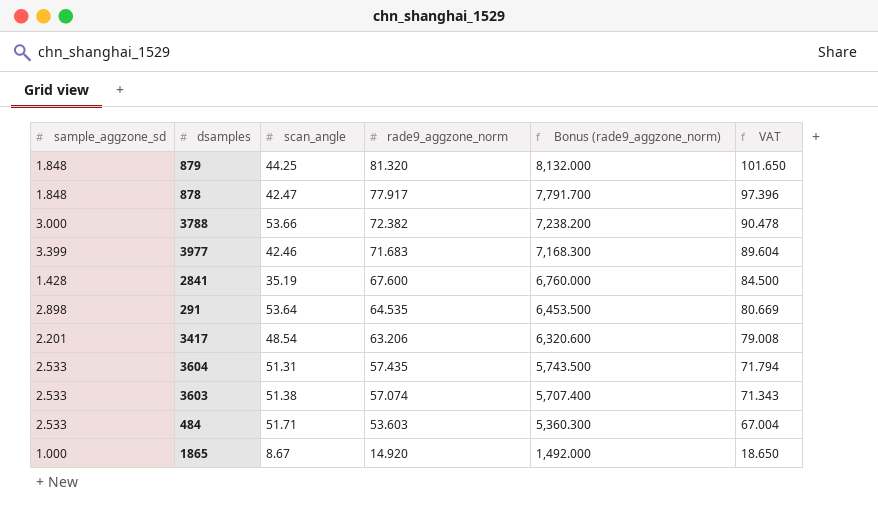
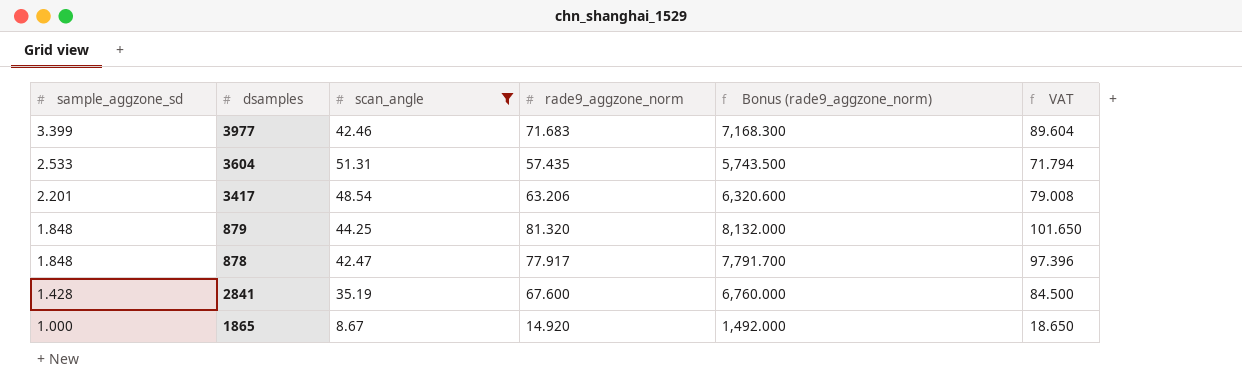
filter: none -> scan_angle <= 51.31
row order: rade9_aggzone_norm descending -> sample_aggzone_sd descending

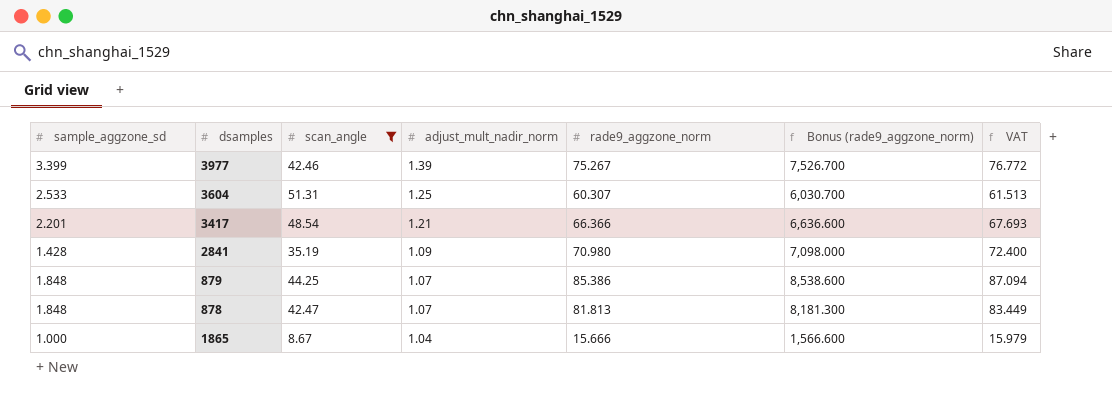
row order: sample_aggzone_sd descending -> adjust_mult_nadir_norm descending
column adjust_mult_nadir_norm | position: none -> 4
column VAT | formula: [rade9_aggzone_norm] * 1.25 -> [rade9_aggzone_norm] * 1.02
3977 | rade9_aggzone_norm: 71.683 -> 75.267
3977 | Bonus (rade9_aggzone_norm): 7,168.300 -> 7,526.700
3604 | rade9_aggzone_norm: 57.435 -> 60.307
3604 | Bonus (rade9_aggzone_norm): 5,743.500 -> 6,030.700
3417 | rade9_aggzone_norm: 63.206 -> 66.366
3417 | Bonus (rade9_aggzone_norm): 6,320.600 -> 6,636.600
2841 | rade9_aggzone_norm: 67.600 -> 70.980
2841 | Bonus (rade9_aggzone_norm): 6,760.000 -> 7,098.000
879 | rade9_aggzone_norm: 81.320 -> 85.386
879 | Bonus (rade9_aggzone_norm): 8,132.000 -> 8,538.600
878 | rade9_aggzone_norm: 77.917 -> 81.813
878 | Bonus (rade9_aggzone_norm): 7,791.700 -> 8,181.300
1865 | rade9_aggzone_norm: 14.920 -> 15.666
1865 | Bonus (rade9_aggzone_norm): 1,492.000 -> 1,566.600

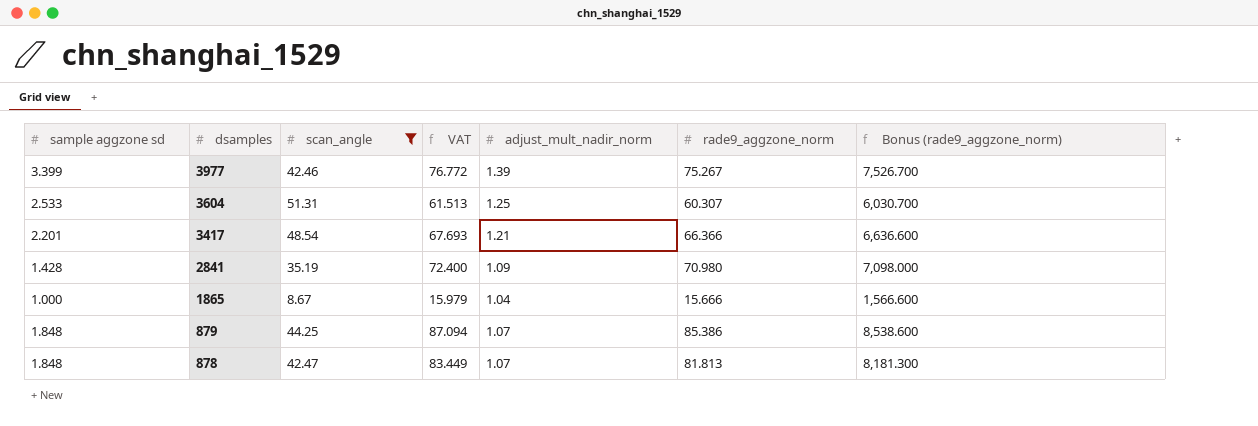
row order: adjust_mult_nadir_norm descending -> dsamples descending
column name: sample_aggzone_sd -> sample aggzone sd
column VAT | position: 7 -> 4

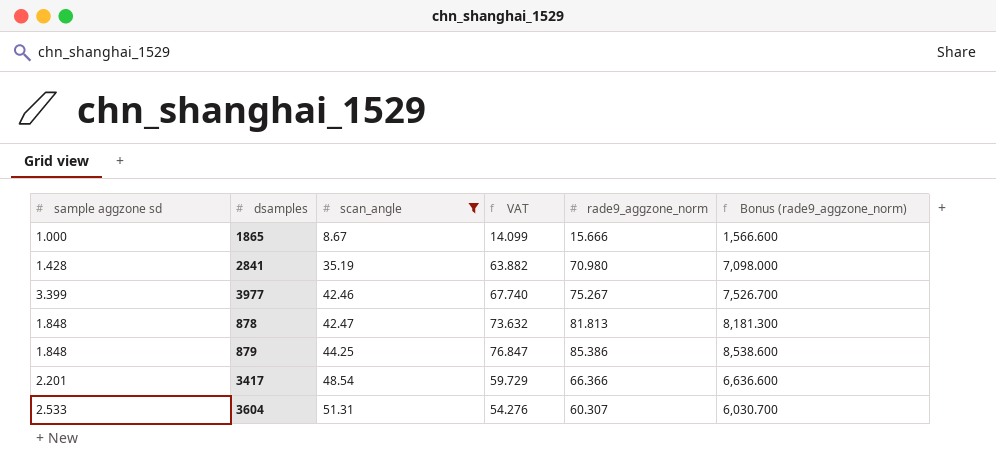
row order: dsamples descending -> scan_angle ascending
column adjust_mult_nadir_norm | position: 5 -> none
column VAT | formula: [rade9_aggzone_norm] * 1.02 -> [rade9_aggzone_norm] * 0.9

